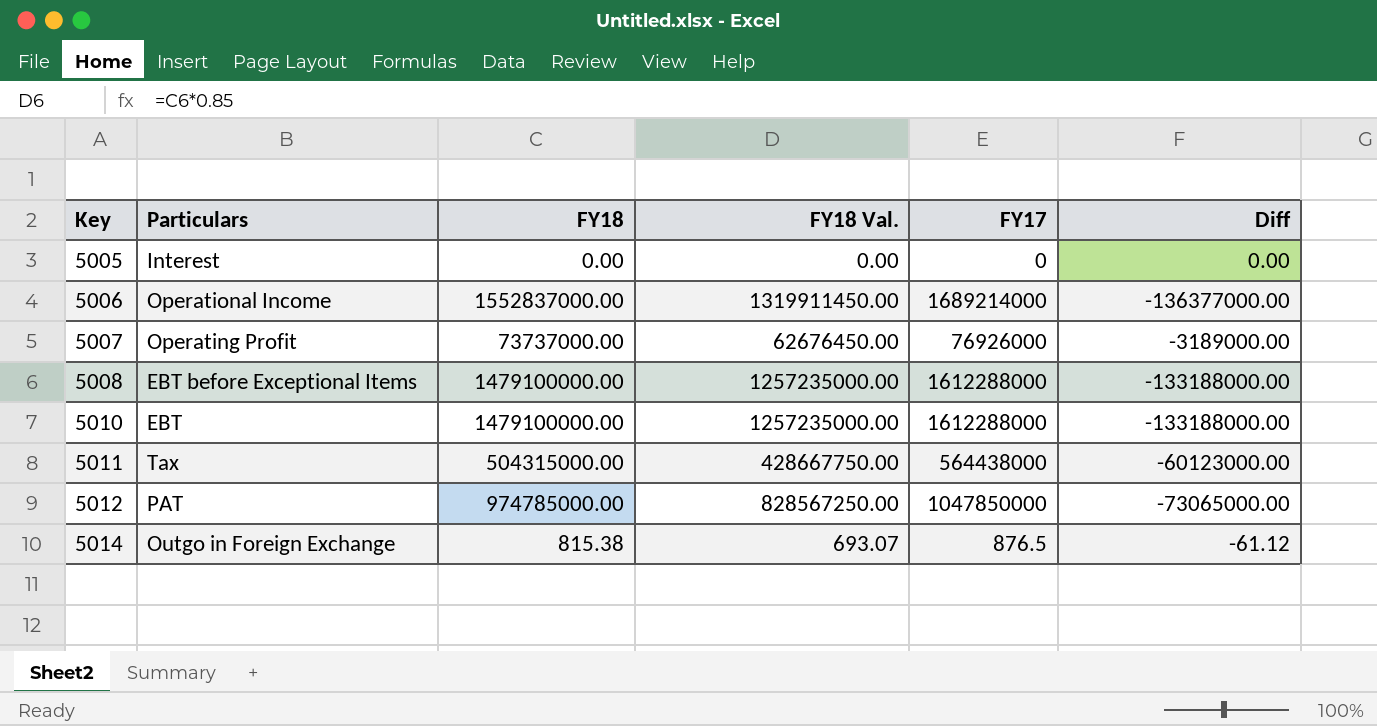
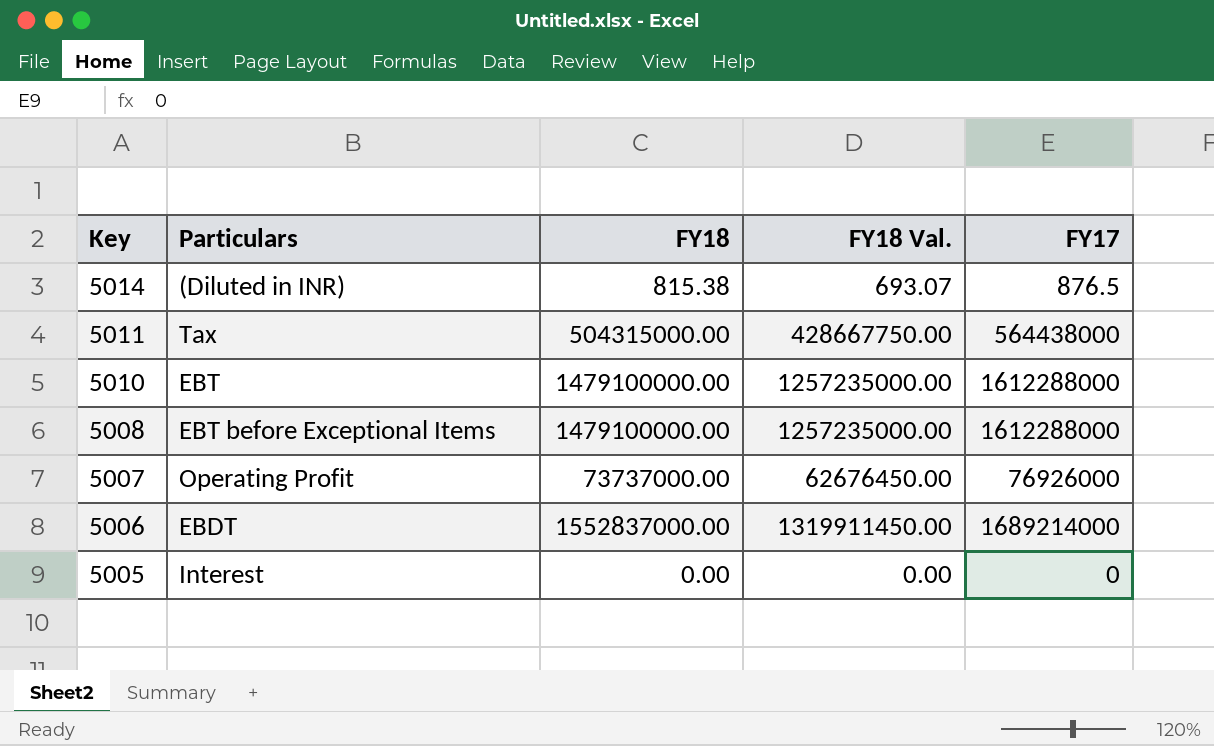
row order: Key ascending -> Key descending
column Diff | formula: [FY18] - [FY17] -> none
row 5012: PAT | 974785000.00 | 828567250.00 | 1047850000 | -73065000.00 -> none
5014 | Particulars: Outgo in Foreign Exchange -> (Diluted in INR)
5006 | Particulars: Operational Income -> EBDT

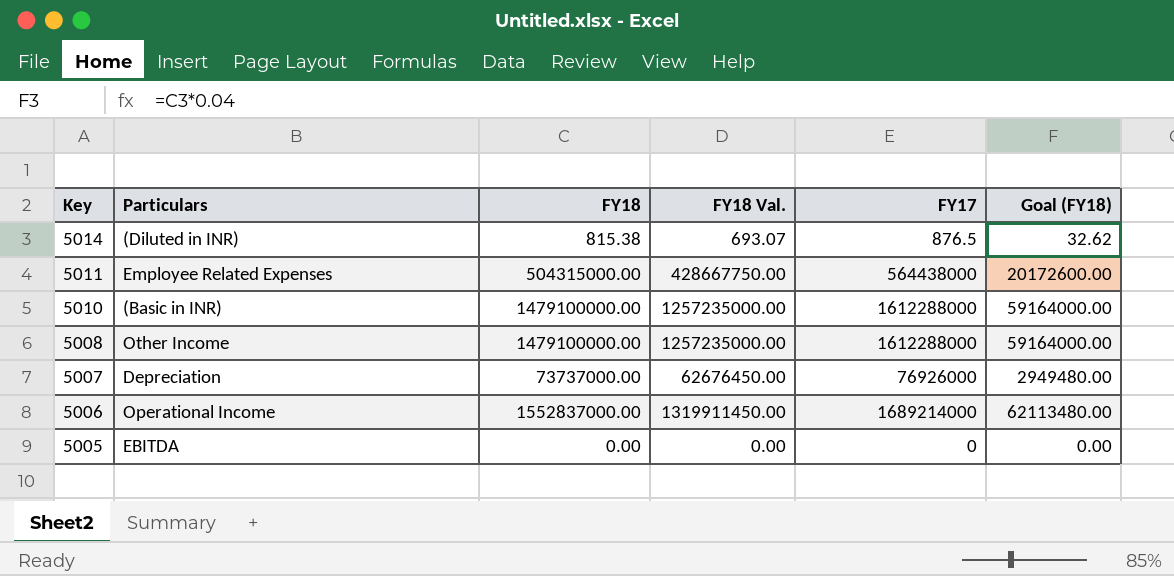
column Goal (FY18) | formula: none -> [FY18] * 0.04
5011 | Particulars: Tax -> Employee Related Expenses
5010 | Particulars: EBT -> (Basic in INR)
5008 | Particulars: EBT before Exceptional Items -> Other Income
5007 | Particulars: Operating Profit -> Depreciation
5006 | Particulars: EBDT -> Operational Income
5005 | Particulars: Interest -> EBITDA

